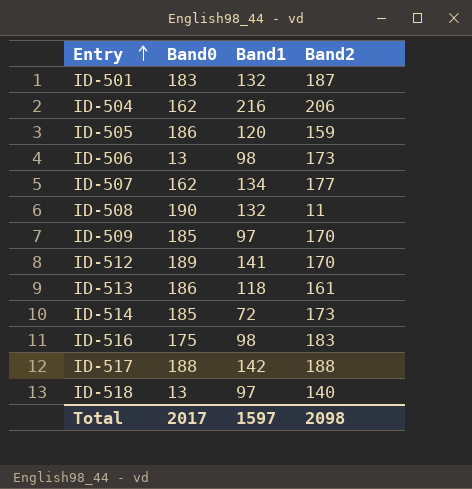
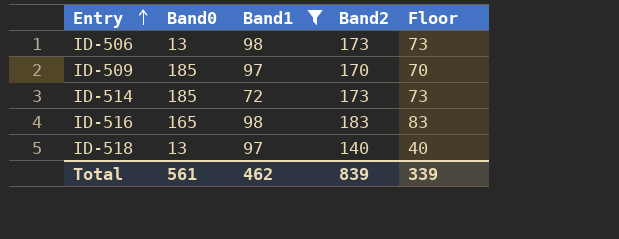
filter: none -> Band1 <= 98
column Floor | formula: none -> [Band2] - 100
ID-516 | Band0: 175 -> 165
Total | Band0: 2017 -> 561
Total | Band1: 1597 -> 462
Total | Band2: 2098 -> 839

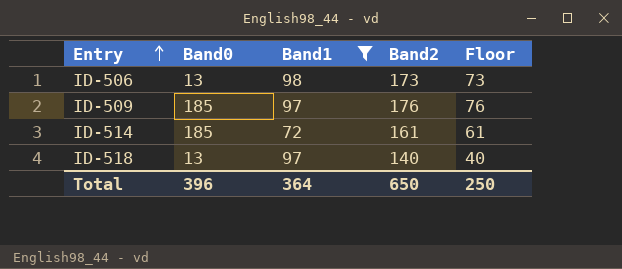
row ID-516: 165 | 98 | 183 | 83 -> none
ID-509 | Band2: 170 -> 176
ID-509 | Floor: 70 -> 76
ID-514 | Band2: 173 -> 161
ID-514 | Floor: 73 -> 61
Total | Band0: 561 -> 396
Total | Band1: 462 -> 364
Total | Band2: 839 -> 650
Total | Floor: 339 -> 250

